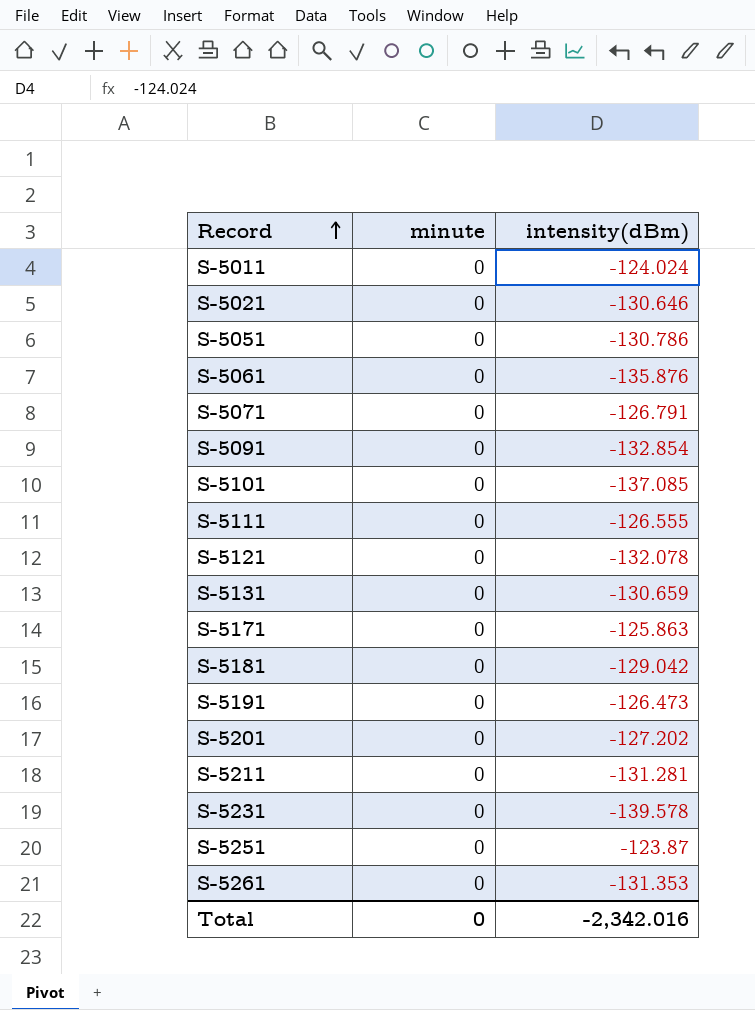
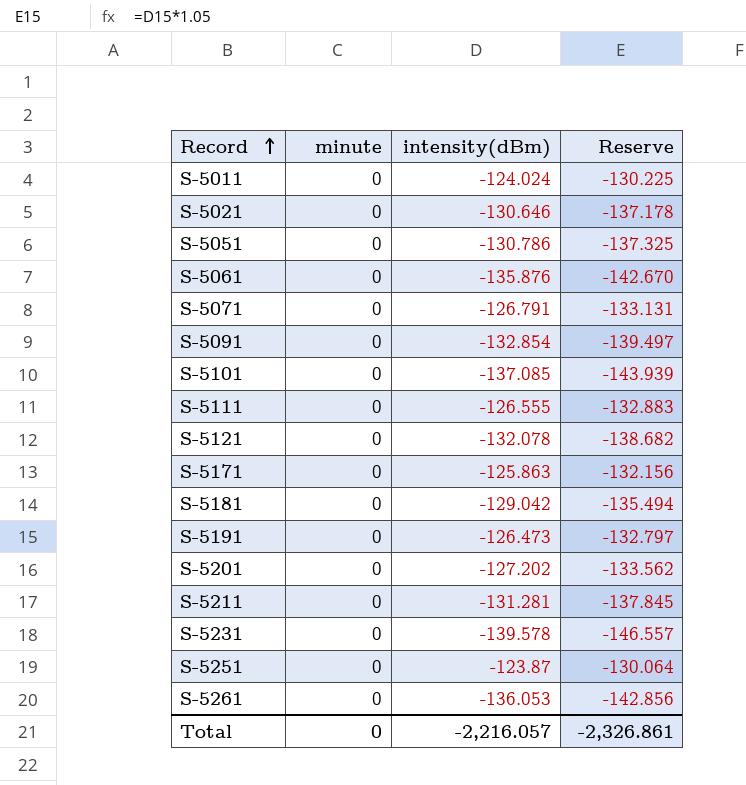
column Reserve | formula: none -> [intensity(dBm)] * 1.05
row S-5131: 0 | -130.659 -> none
S-5261 | intensity(dBm): -131.353 -> -136.053
Total | intensity(dBm): -2,342.016 -> -2,216.057

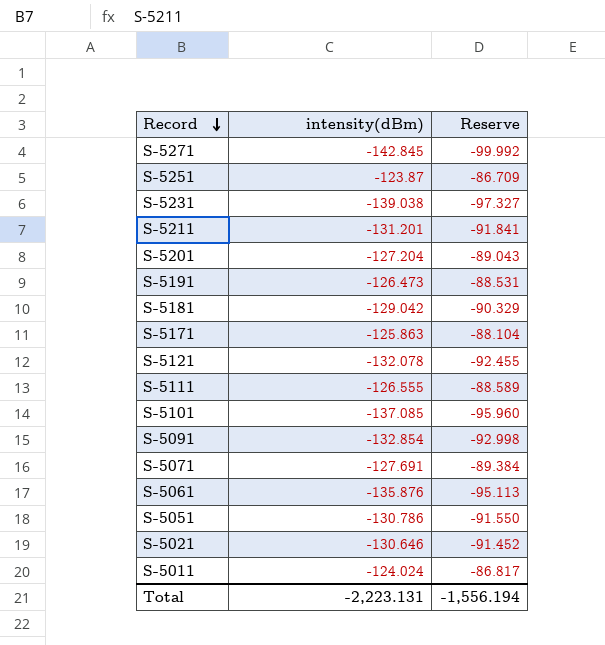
row order: Record ascending -> Record descending
column minute | position: 2 -> none
column Reserve | formula: [intensity(dBm)] * 1.05 -> [intensity(dBm)] * 0.7
row S-5261: 0 | -136.053 | -142.856 -> none
row S-5271: none -> -142.845 | -99.992
S-5231 | intensity(dBm): -139.578 -> -139.038
S-5211 | intensity(dBm): -131.281 -> -131.201
S-5201 | intensity(dBm): -127.202 -> -127.204
S-5071 | intensity(dBm): -126.791 -> -127.691
Total | intensity(dBm): -2,216.057 -> -2,223.131
Total | Reserve: -2,326.861 -> -1,556.194

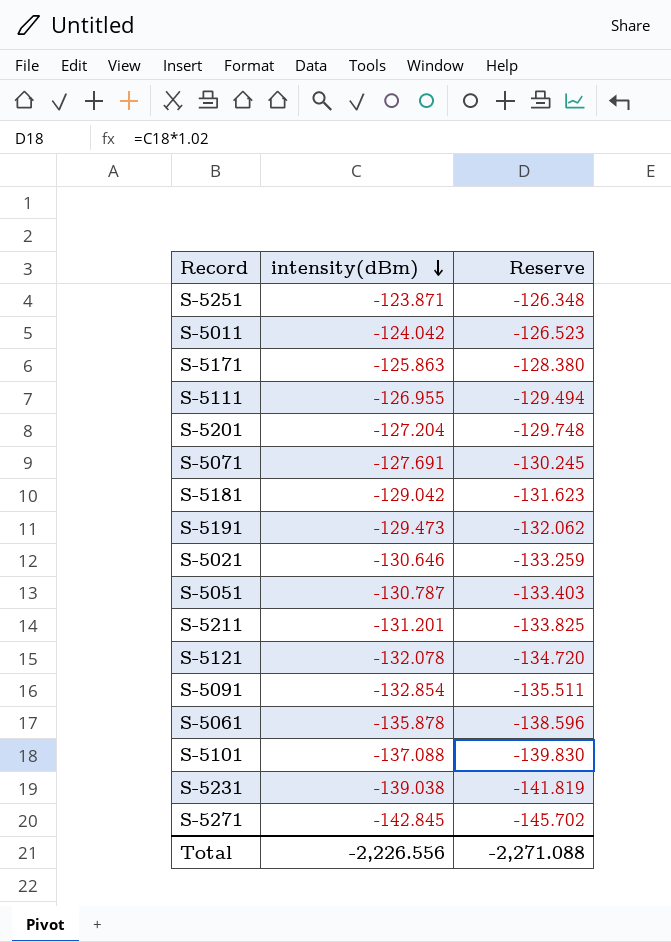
row order: Record descending -> intensity(dBm) descending
column Reserve | formula: [intensity(dBm)] * 0.7 -> [intensity(dBm)] * 1.02
S-5251 | intensity(dBm): -123.87 -> -123.871
S-5011 | intensity(dBm): -124.024 -> -124.042
S-5111 | intensity(dBm): -126.555 -> -126.955
S-5191 | intensity(dBm): -126.473 -> -129.473
S-5051 | intensity(dBm): -130.786 -> -130.787
S-5061 | intensity(dBm): -135.876 -> -135.878
S-5101 | intensity(dBm): -137.085 -> -137.088
Total | intensity(dBm): -2,223.131 -> -2,226.556
Total | Reserve: -1,556.194 -> -2,271.088

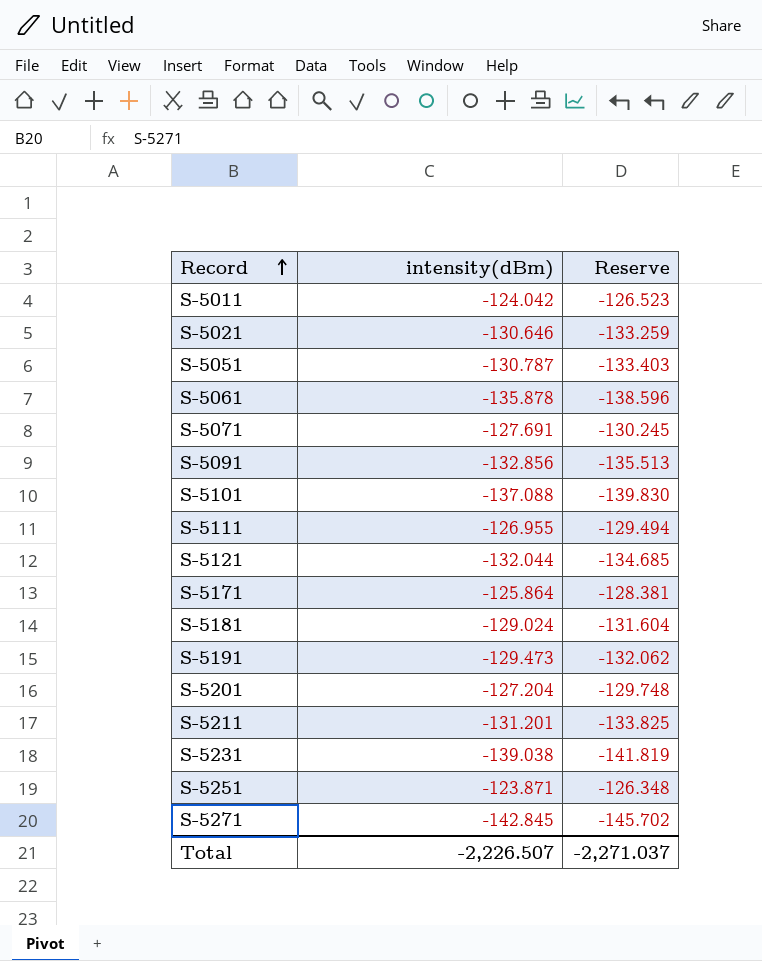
row order: intensity(dBm) descending -> Record ascending
S-5091 | intensity(dBm): -132.854 -> -132.856
S-5091 | Reserve: -135.511 -> -135.513
S-5121 | intensity(dBm): -132.078 -> -132.044
S-5121 | Reserve: -134.720 -> -134.685
S-5171 | intensity(dBm): -125.863 -> -125.864
S-5171 | Reserve: -128.380 -> -128.381
S-5181 | intensity(dBm): -129.042 -> -129.024
S-5181 | Reserve: -131.623 -> -131.604
Total | intensity(dBm): -2,226.556 -> -2,226.507
Total | Reserve: -2,271.088 -> -2,271.037

